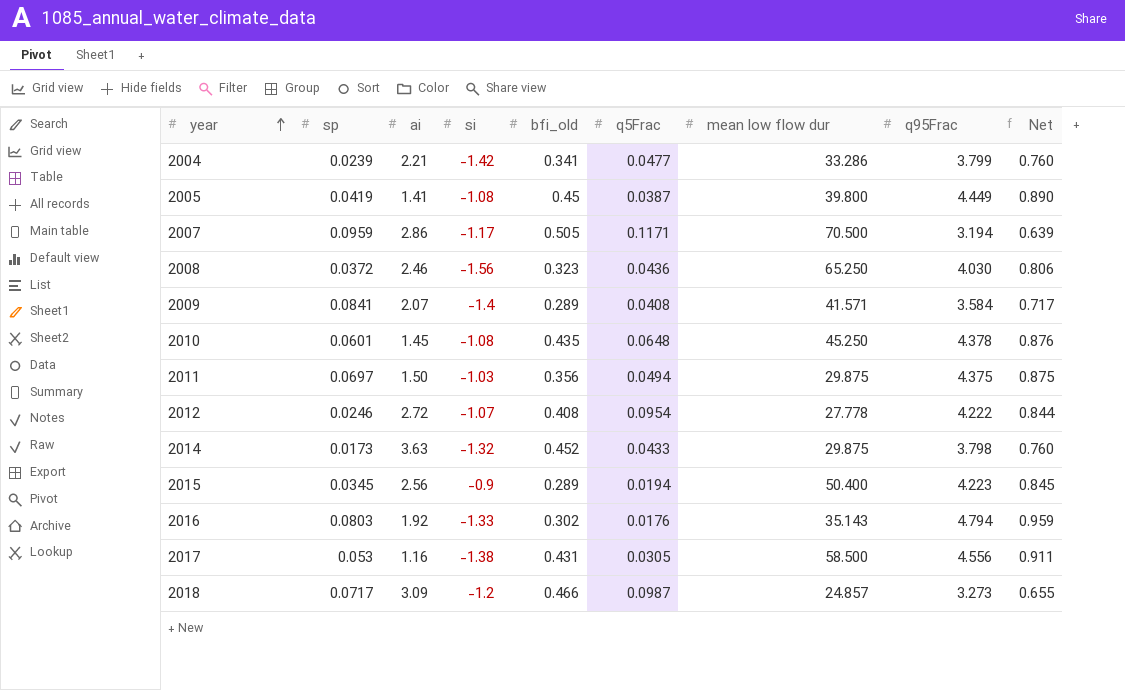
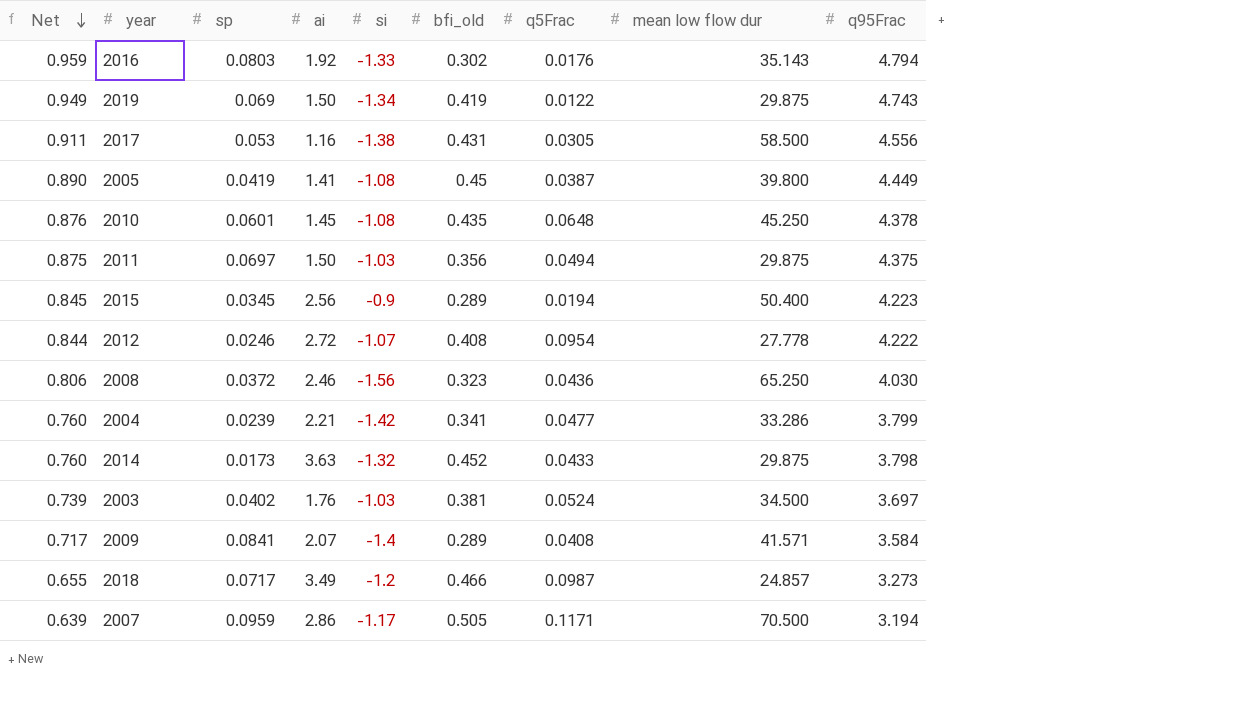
row order: year ascending -> Net descending
column Net | position: 9 -> 1
row 2019: none -> 0.949 | 0.069 | 1.50 | -1.34 | 0.419 | 0.0122 | 29.875 | 4.743
row 2003: none -> 0.739 | 0.0402 | 1.76 | -1.03 | 0.381 | 0.0524 | 34.500 | 3.697
2018 | ai: 3.09 -> 3.49

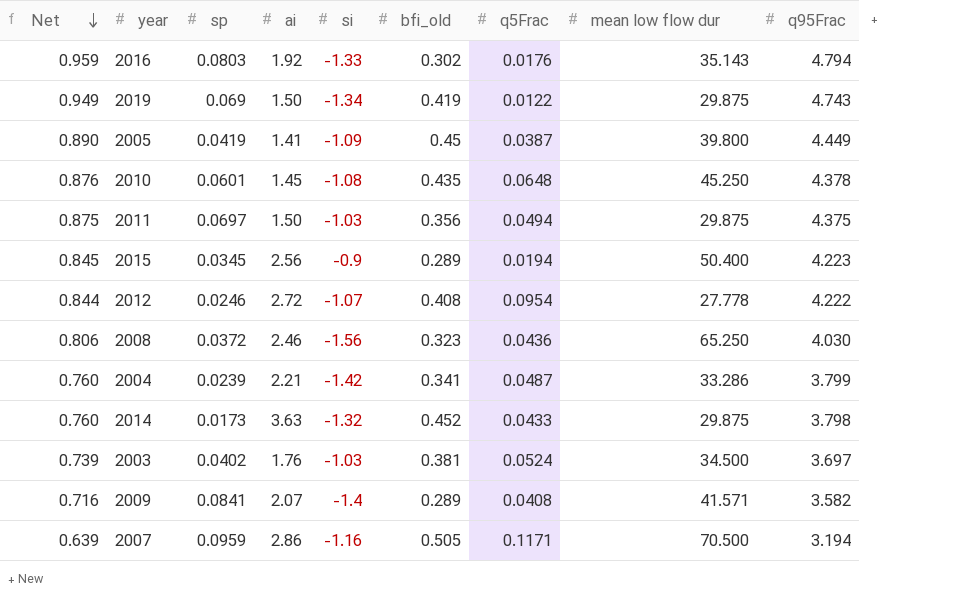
row 2017: 0.911 | 0.053 | 1.16 | -1.38 | 0.431 | 0.0305 | 58.500 | 4.556 -> none
row 2018: 0.655 | 0.0717 | 3.49 | -1.2 | 0.466 | 0.0987 | 24.857 | 3.273 -> none
2005 | si: -1.08 -> -1.09
2004 | q5Frac: 0.0477 -> 0.0487
2009 | Net: 0.717 -> 0.716
2009 | q95Frac: 3.584 -> 3.582
2007 | si: -1.17 -> -1.16

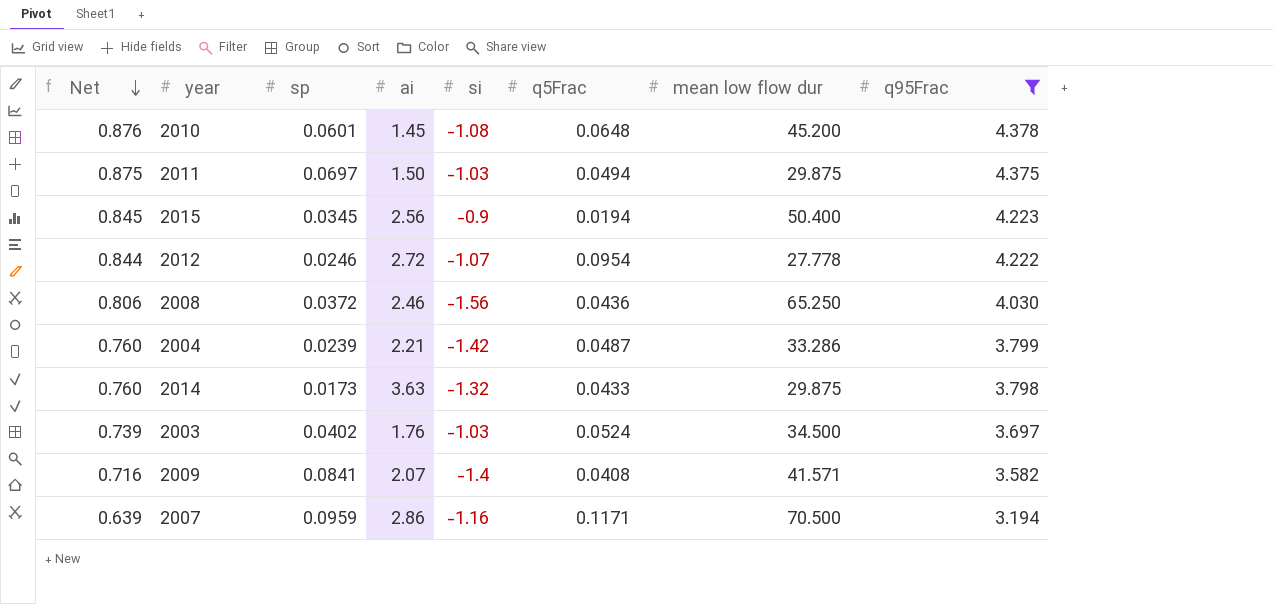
filter: none -> q95Frac <= 4.378
column bfi_old | position: 6 -> none
2010 | mean low flow dur: 45.250 -> 45.200

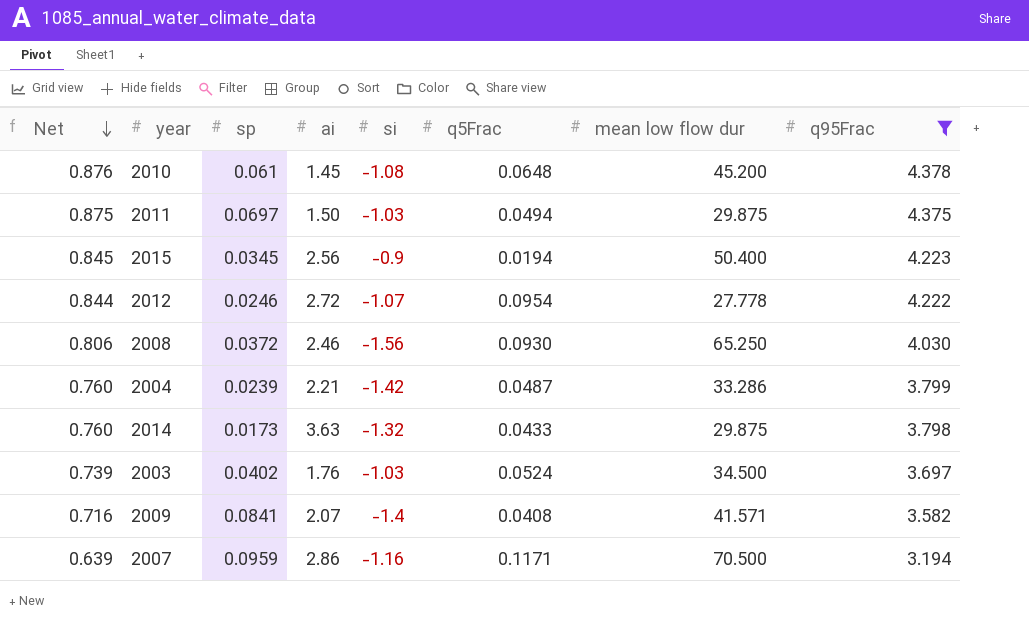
2010 | sp: 0.0601 -> 0.061
2008 | q5Frac: 0.0436 -> 0.0930

